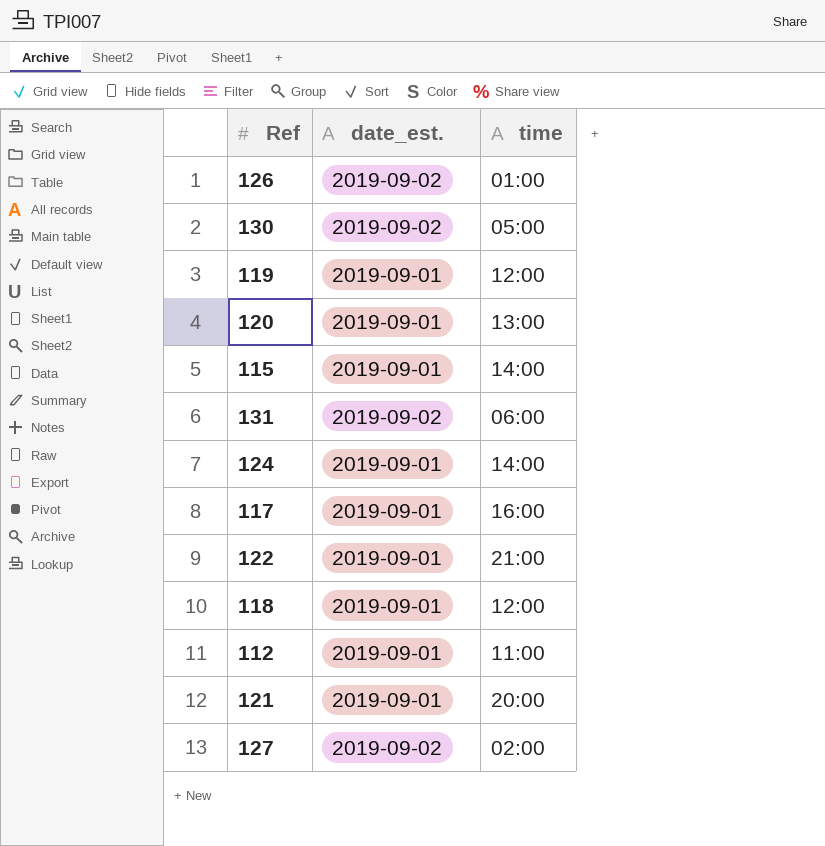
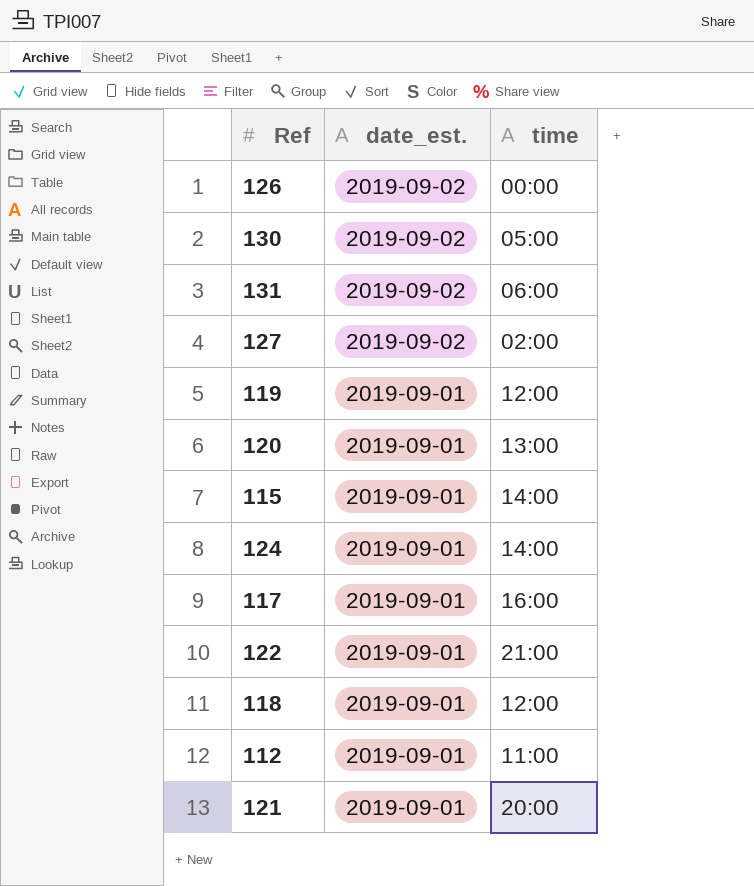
row order: none -> date_est. descending
126 | time: 01:00 -> 00:00

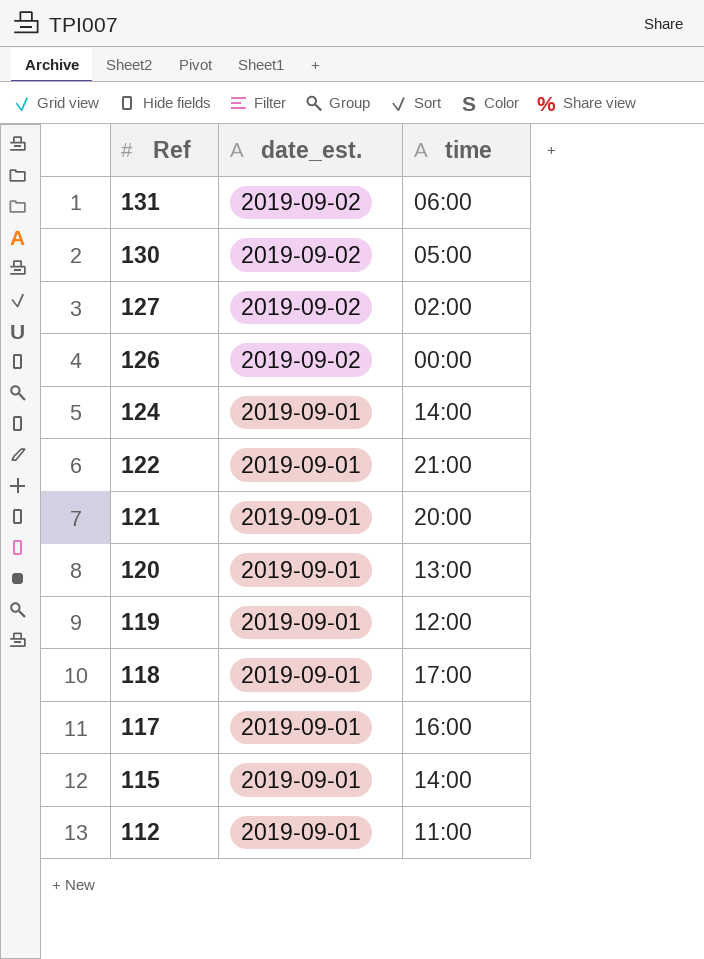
row order: date_est. descending -> Ref descending
118 | time: 12:00 -> 17:00

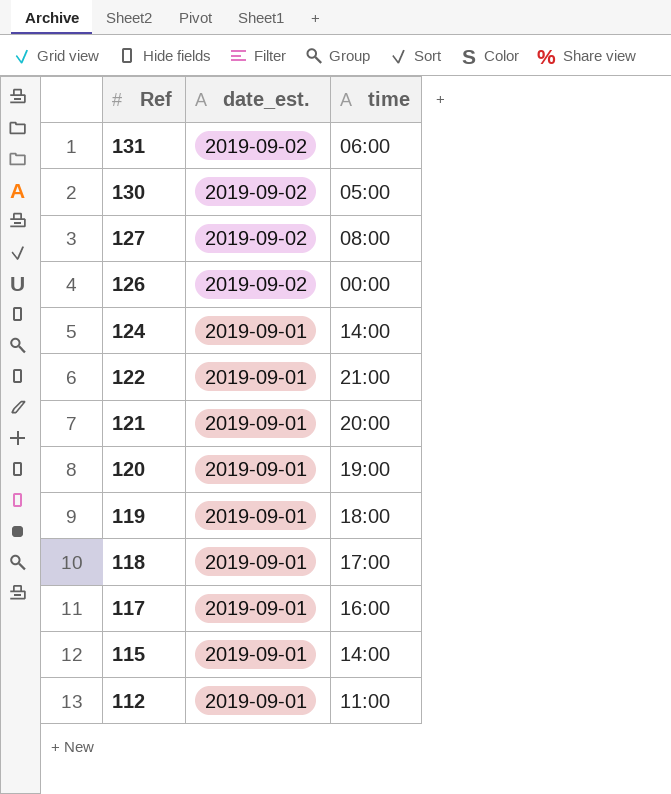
127 | time: 02:00 -> 08:00
120 | time: 13:00 -> 19:00
119 | time: 12:00 -> 18:00

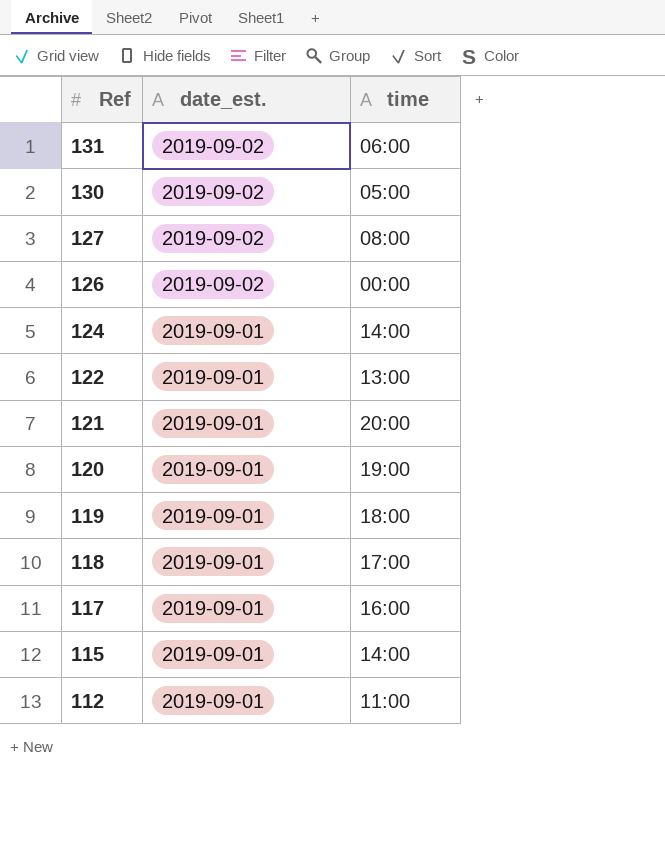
122 | time: 21:00 -> 13:00

